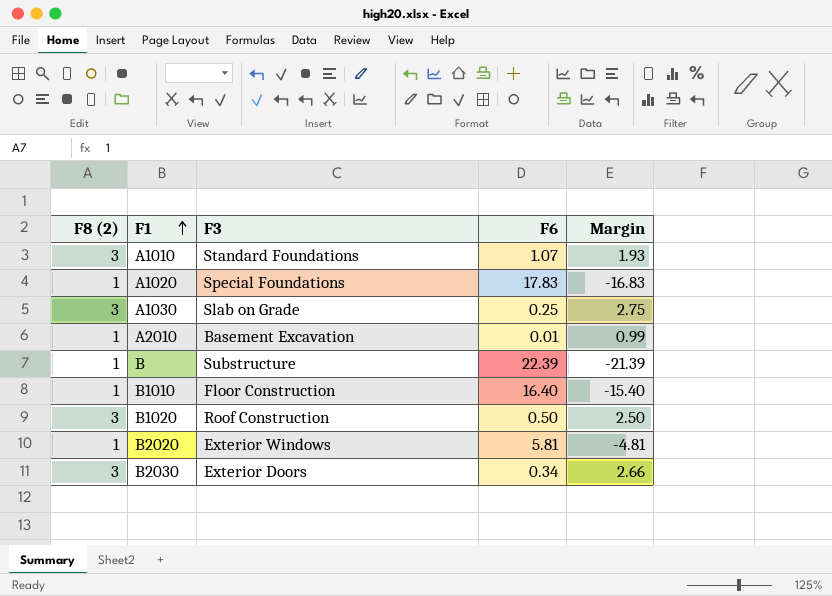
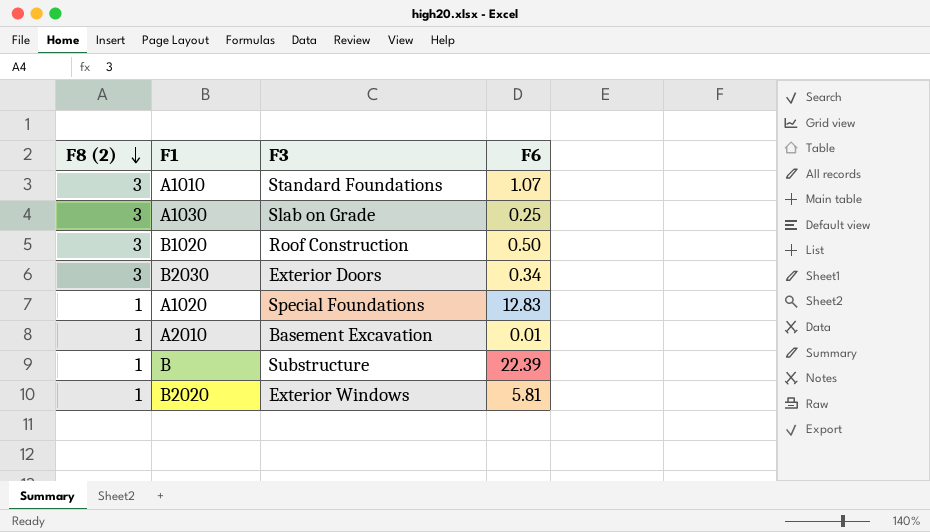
row order: F1 ascending -> F8 (2) descending
column Margin | formula: [F8 (2)] - [F6] -> none
row B1010: 1 | Floor Construction | 16.40 | -15.40 -> none
A1020 | F6: 17.83 -> 12.83

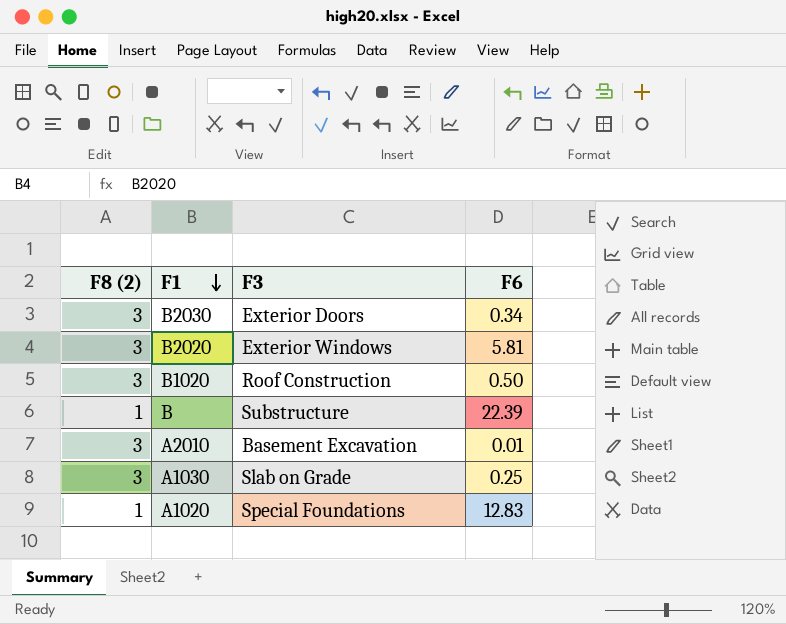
row order: F8 (2) descending -> F1 descending
row A1010: 3 | Standard Foundations | 1.07 -> none
B2020 | F8 (2): 1 -> 3
A2010 | F8 (2): 1 -> 3

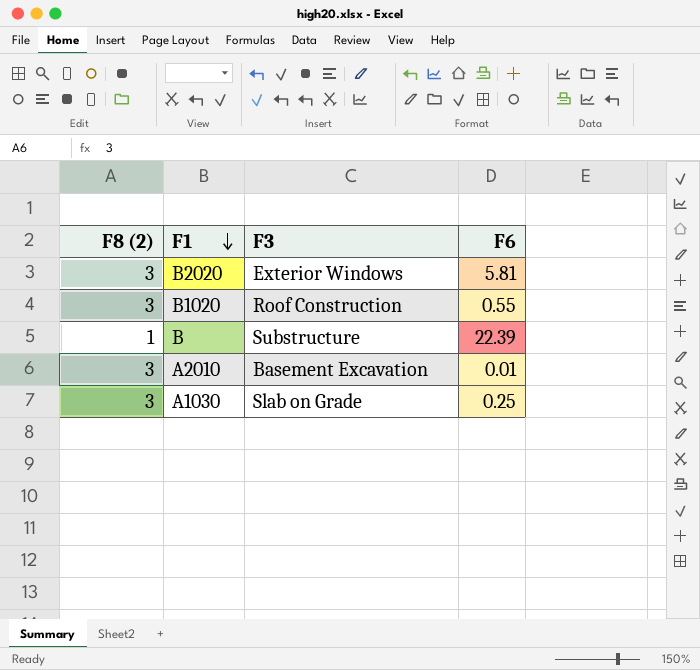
row B2030: 3 | Exterior Doors | 0.34 -> none
row A1020: 1 | Special Foundations | 12.83 -> none
B1020 | F6: 0.50 -> 0.55

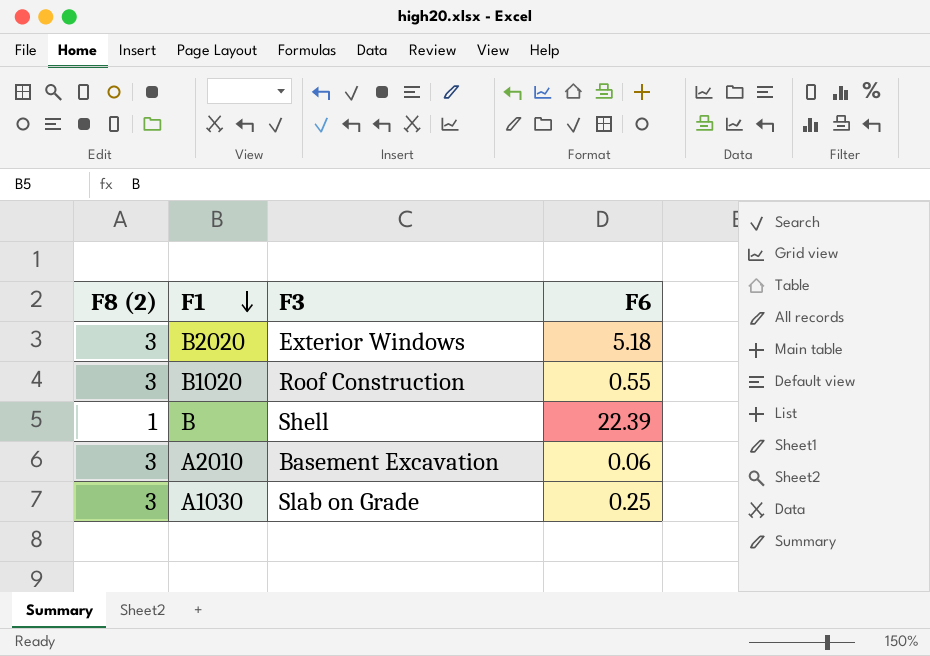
B2020 | F6: 5.81 -> 5.18
B | F3: Substructure -> Shell
A2010 | F6: 0.01 -> 0.06

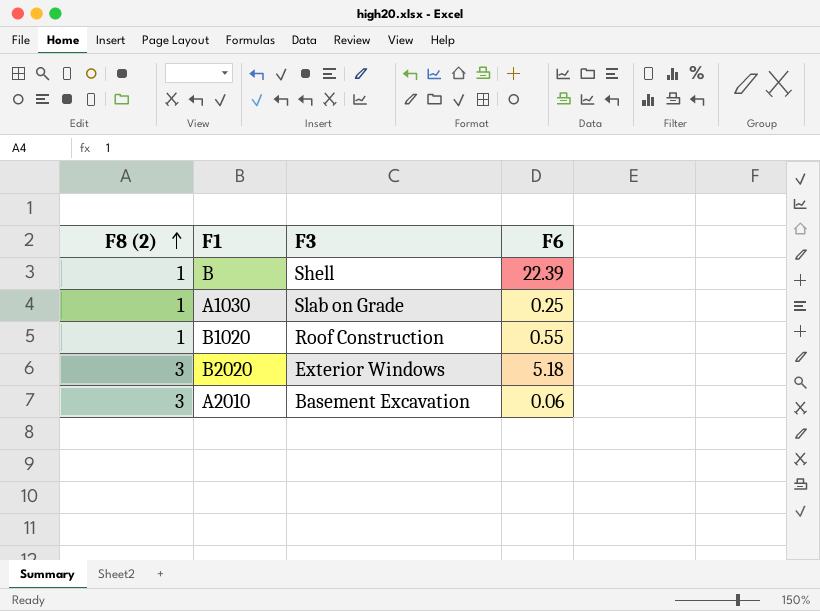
row order: F1 descending -> F8 (2) ascending
A1030 | F8 (2): 3 -> 1
B1020 | F8 (2): 3 -> 1

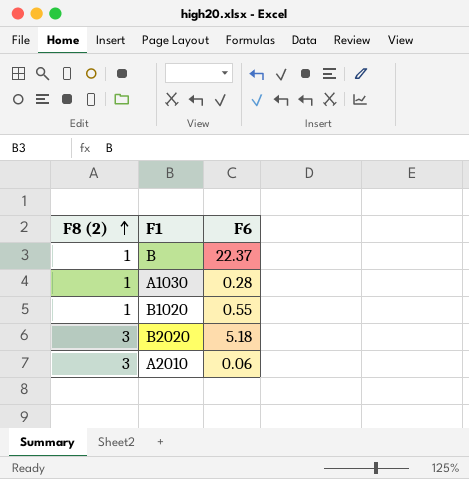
column F3 | position: 3 -> none
B | F6: 22.39 -> 22.37
A1030 | F6: 0.25 -> 0.28

